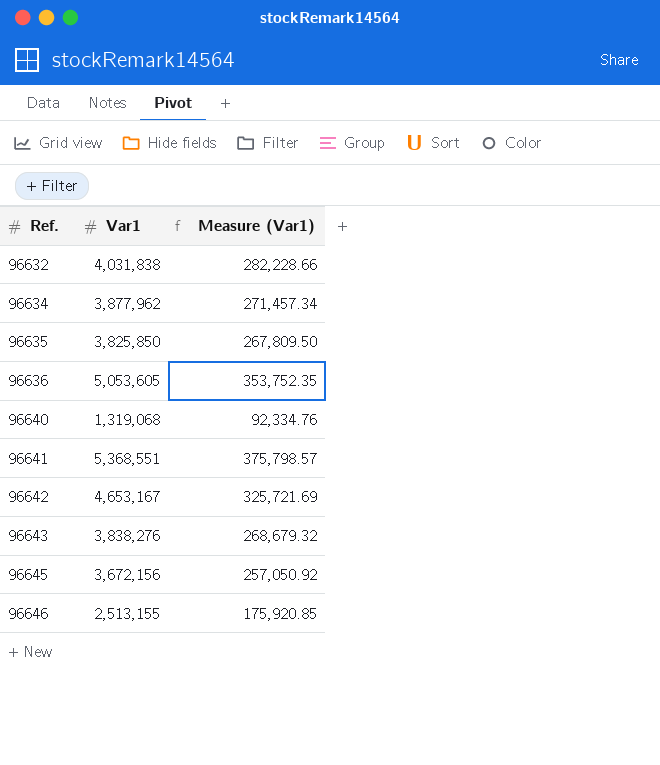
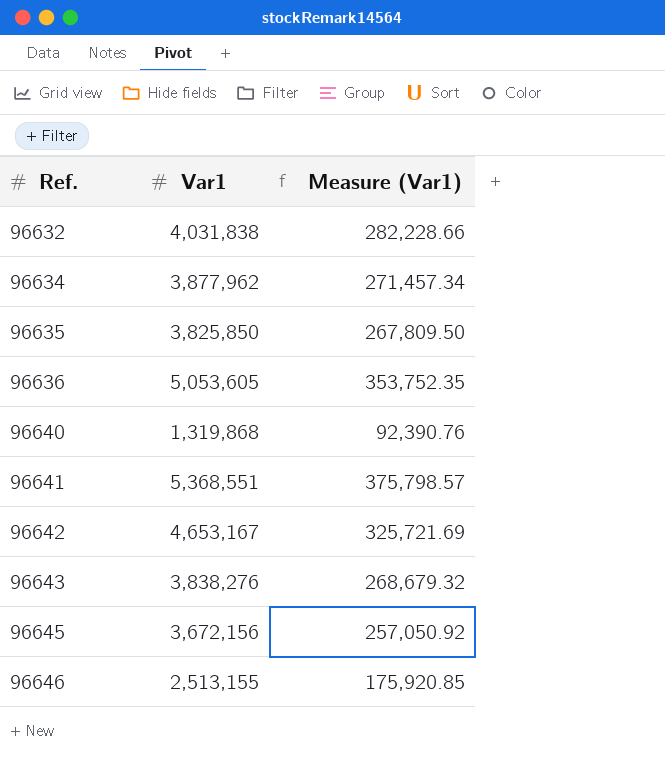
96640 | Var1: 1,319,068 -> 1,319,868
96640 | Measure (Var1): 92,334.76 -> 92,390.76

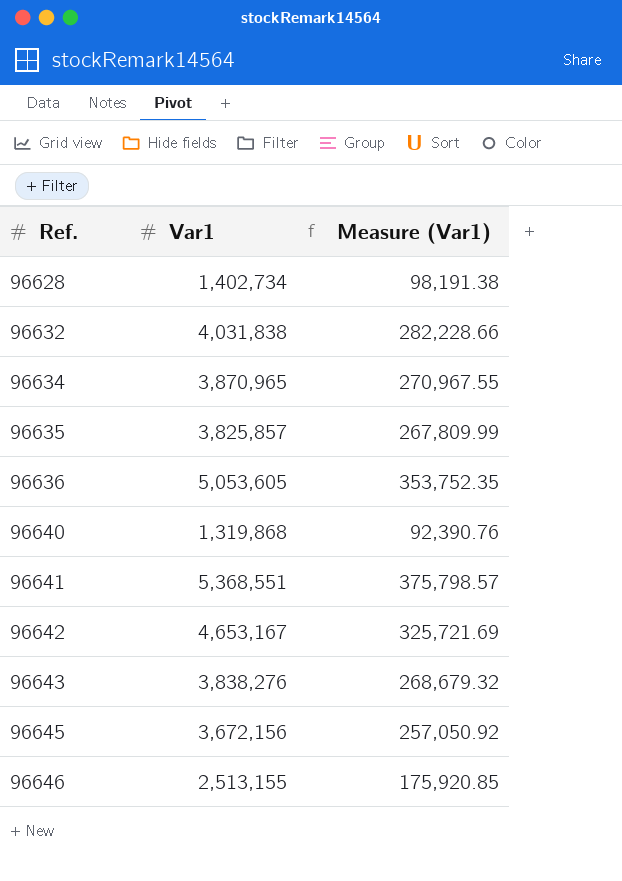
row 96628: none -> 1,402,734 | 98,191.38
96634 | Var1: 3,877,962 -> 3,870,965
96634 | Measure (Var1): 271,457.34 -> 270,967.55
96635 | Var1: 3,825,850 -> 3,825,857
96635 | Measure (Var1): 267,809.50 -> 267,809.99

